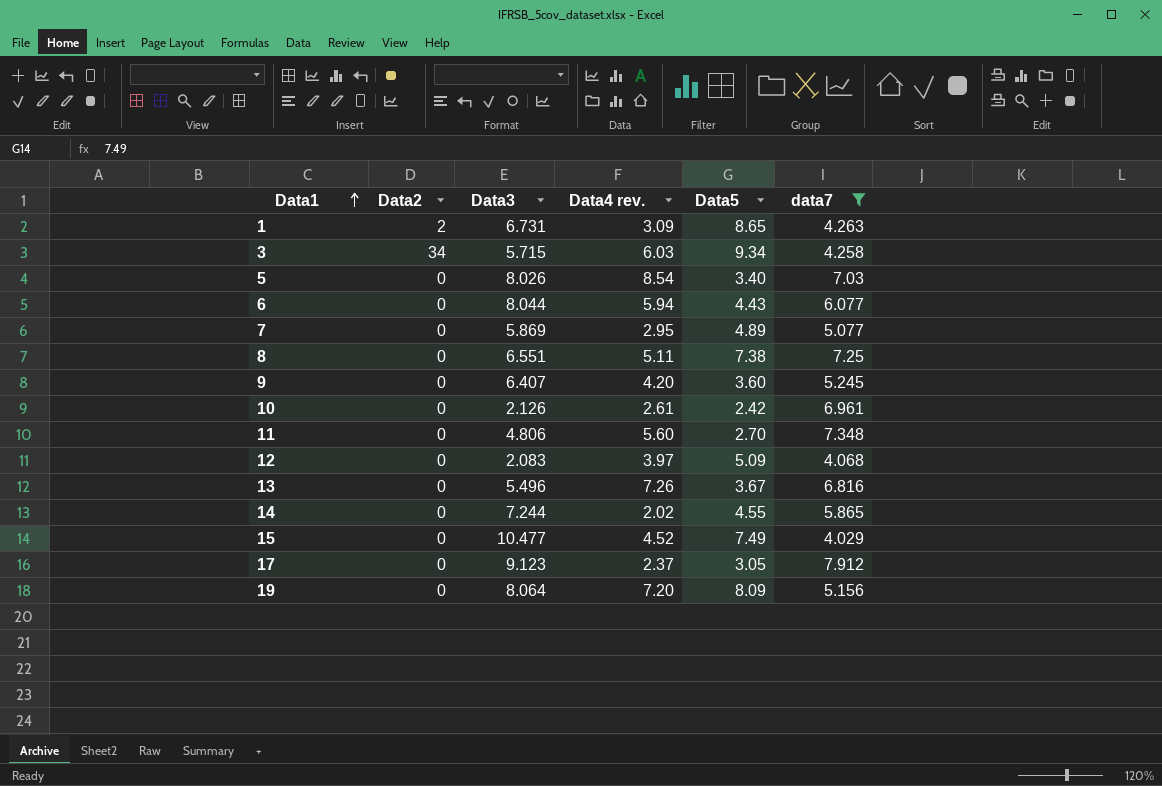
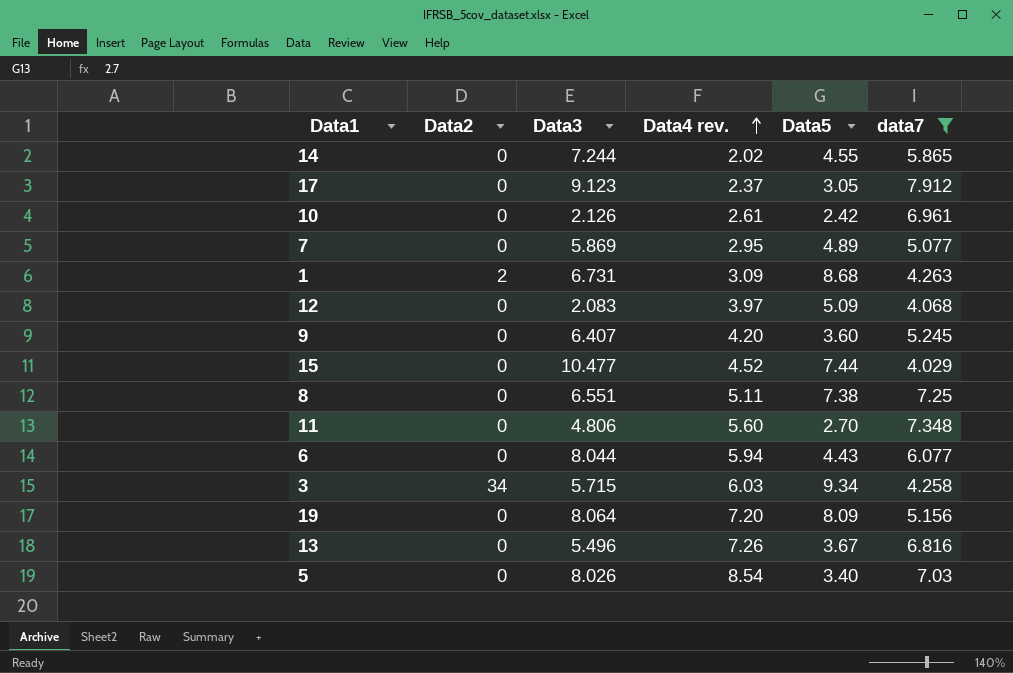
row order: Data1 ascending -> Data4 rev. ascending
1 | Data5: 8.65 -> 8.68
15 | Data5: 7.49 -> 7.44

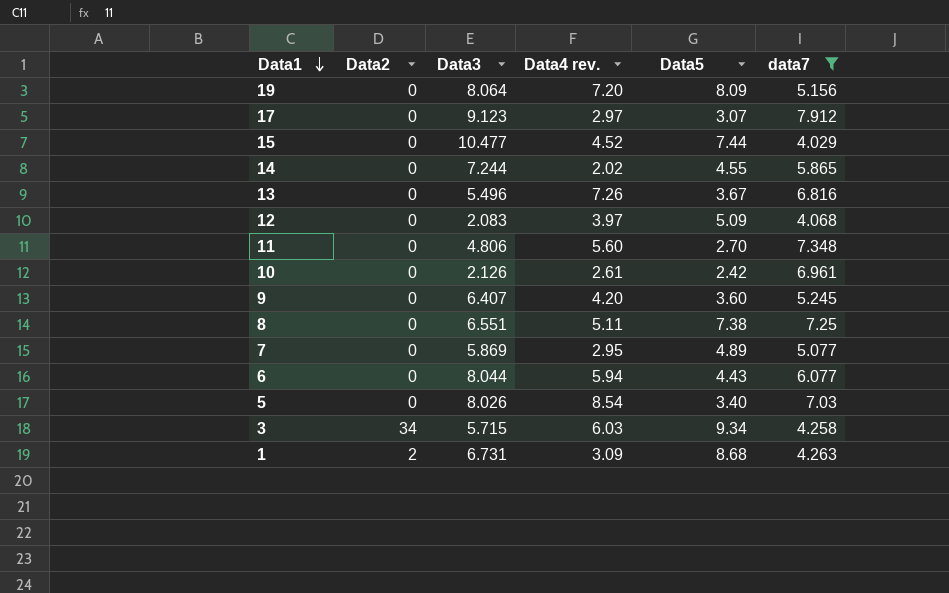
row order: Data4 rev. ascending -> Data1 descending
17 | Data4 rev.: 2.37 -> 2.97
17 | Data5: 3.05 -> 3.07

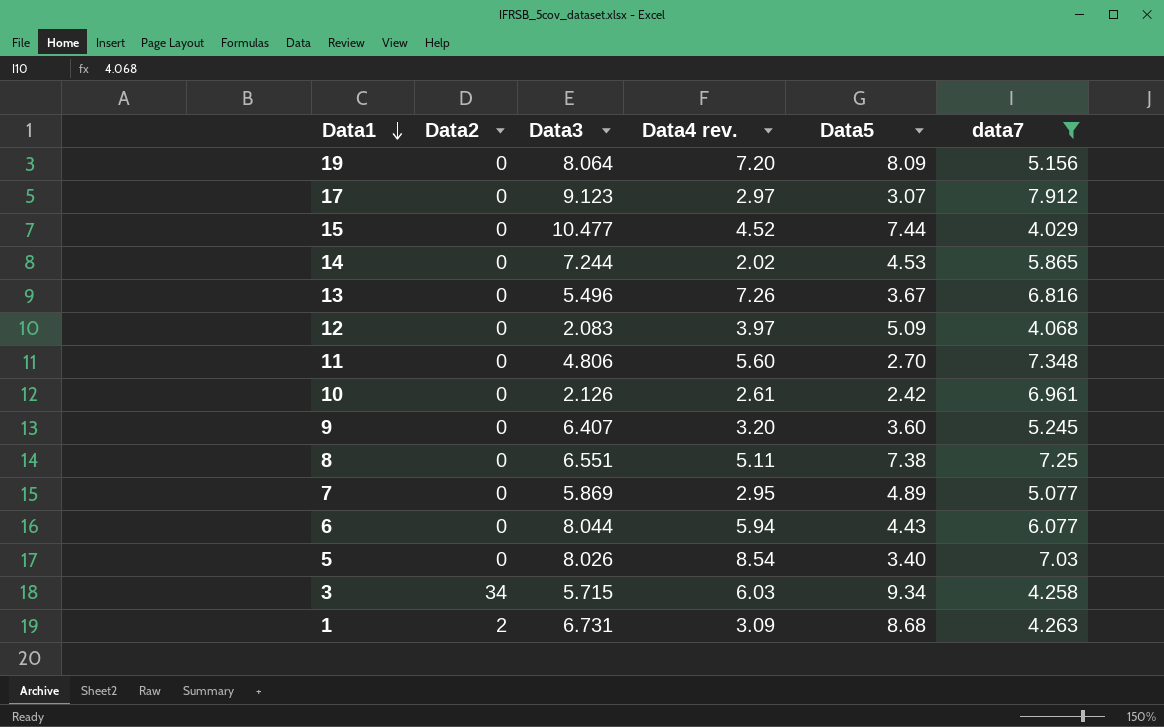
14 | Data5: 4.55 -> 4.53
9 | Data4 rev.: 4.20 -> 3.20

